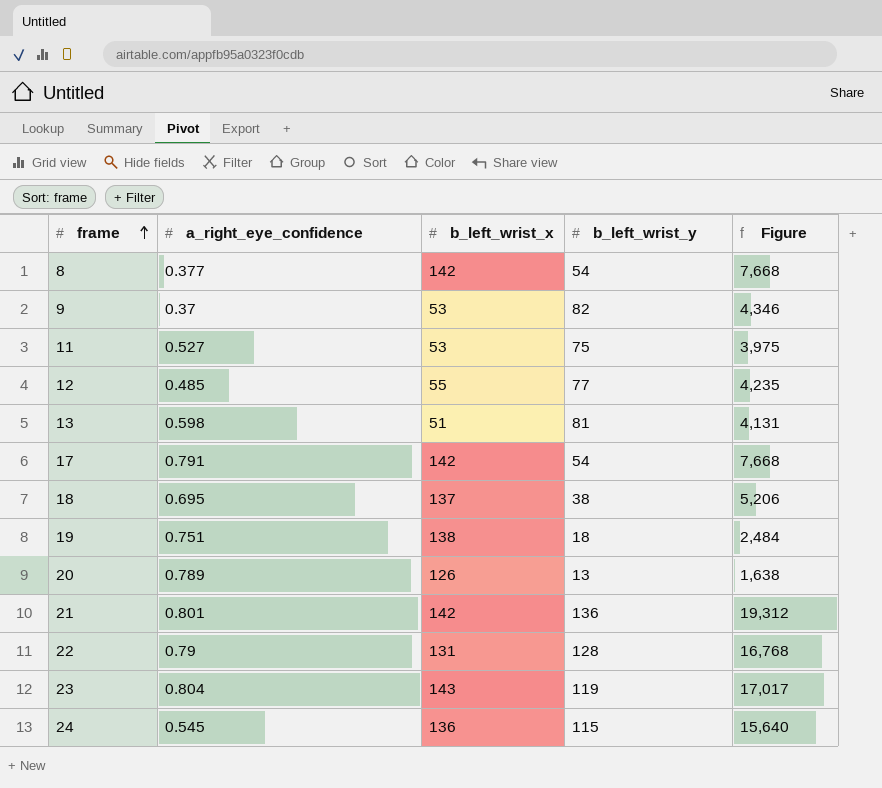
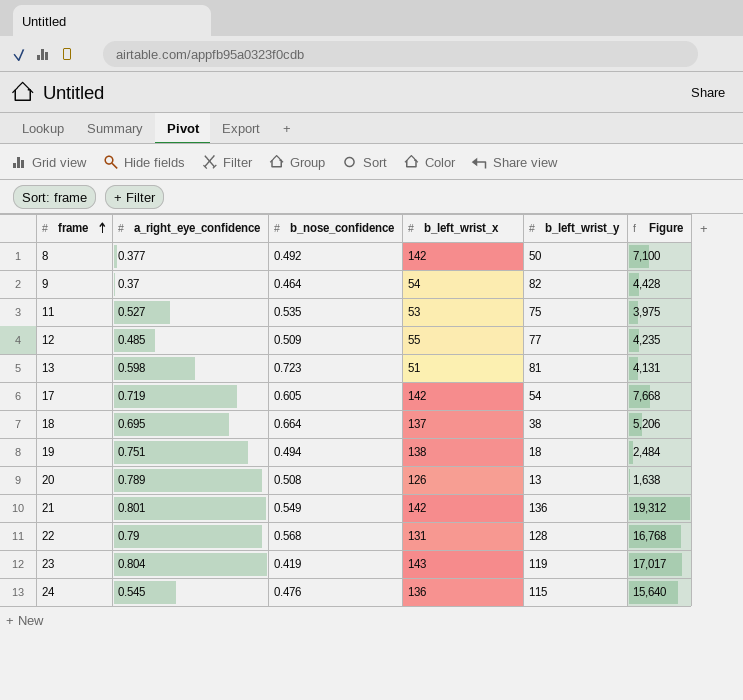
column b_nose_confidence | position: none -> 3
8 | b_left_wrist_y: 54 -> 50
8 | Figure: 7,668 -> 7,100
9 | b_left_wrist_x: 53 -> 54
9 | Figure: 4,346 -> 4,428
17 | a_right_eye_confidence: 0.791 -> 0.719

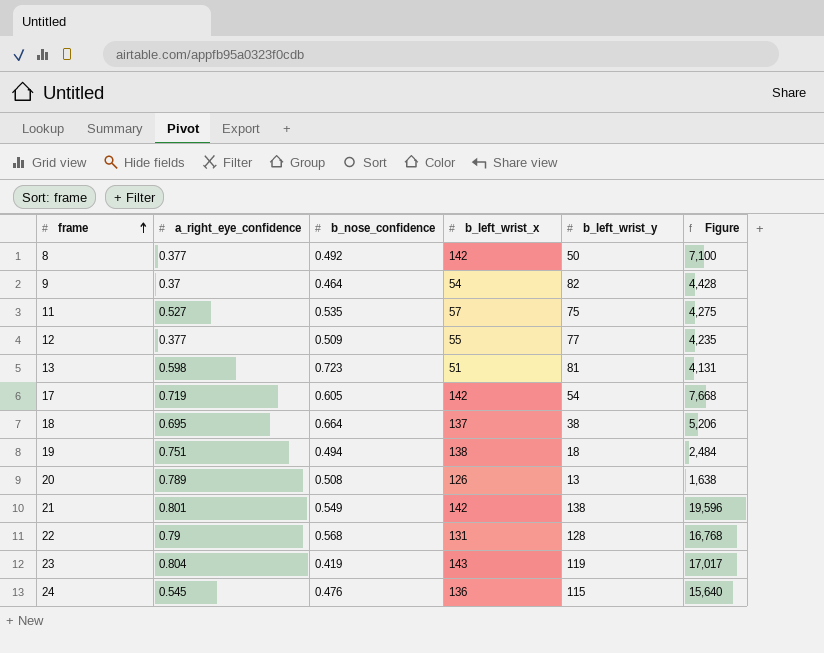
11 | b_left_wrist_x: 53 -> 57
11 | Figure: 3,975 -> 4,275
12 | a_right_eye_confidence: 0.485 -> 0.377
21 | b_left_wrist_y: 136 -> 138
21 | Figure: 19,312 -> 19,596

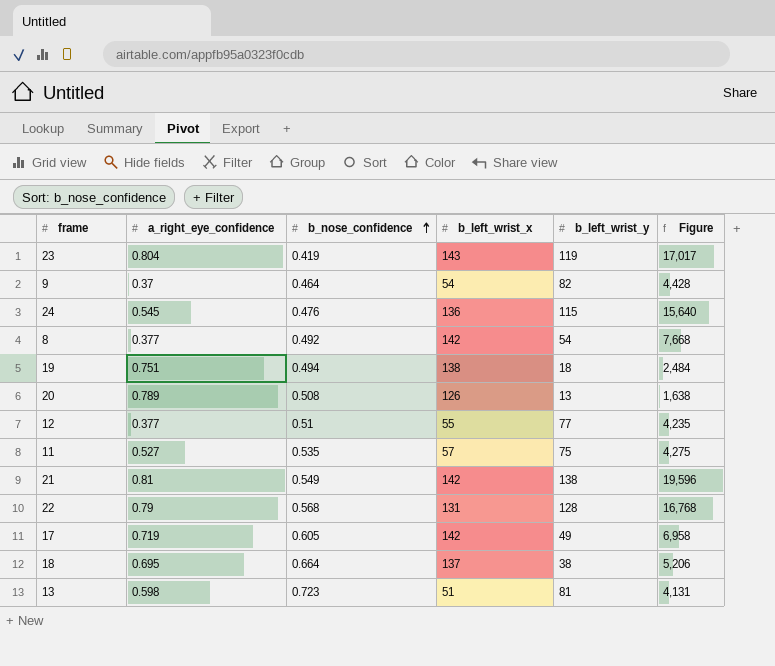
row order: frame ascending -> b_nose_confidence ascending
8 | b_left_wrist_y: 50 -> 54
8 | Figure: 7,100 -> 7,668
12 | b_nose_confidence: 0.509 -> 0.51
21 | a_right_eye_confidence: 0.801 -> 0.81
17 | b_left_wrist_y: 54 -> 49
17 | Figure: 7,668 -> 6,958

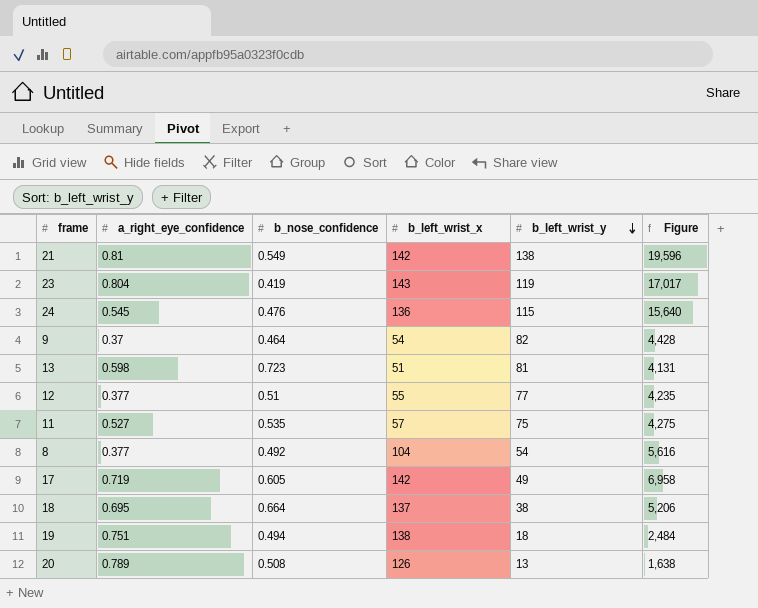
row order: b_nose_confidence ascending -> b_left_wrist_y descending
row 22: 0.79 | 0.568 | 131 | 128 | 16,768 -> none
8 | b_left_wrist_x: 142 -> 104
8 | Figure: 7,668 -> 5,616

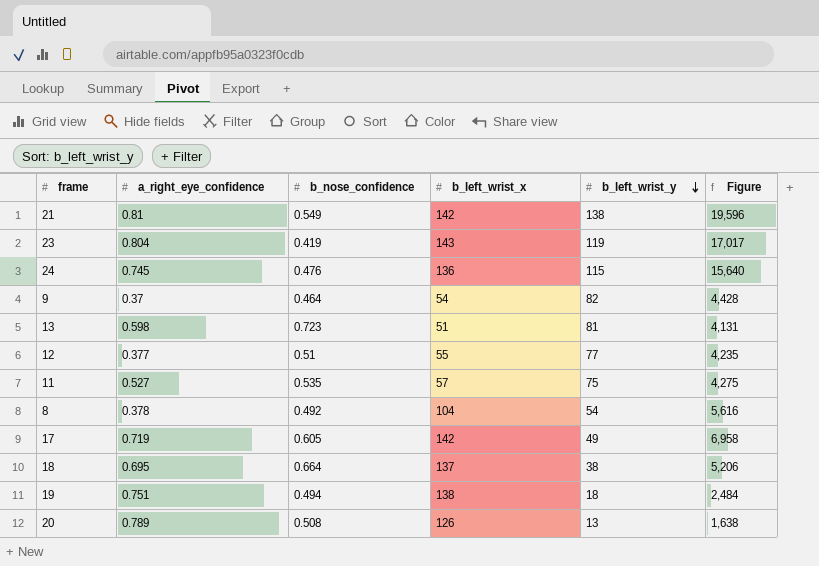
24 | a_right_eye_confidence: 0.545 -> 0.745
8 | a_right_eye_confidence: 0.377 -> 0.378

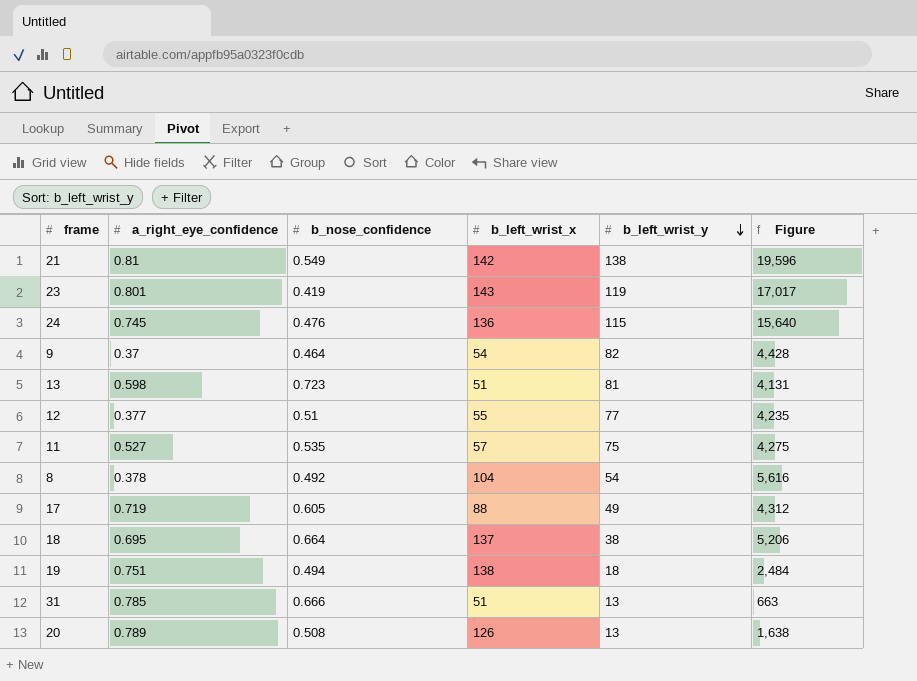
23 | a_right_eye_confidence: 0.804 -> 0.801
17 | b_left_wrist_x: 142 -> 88
17 | Figure: 6,958 -> 4,312
row 31: none -> 0.785 | 0.666 | 51 | 13 | 663

